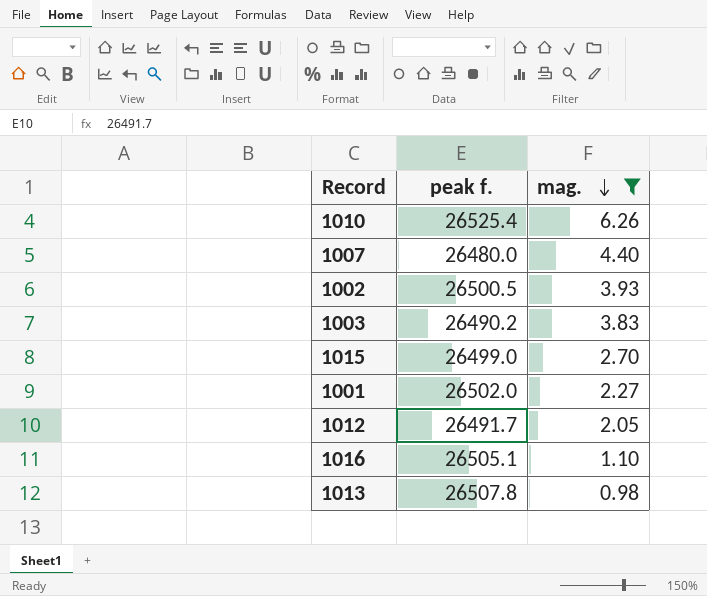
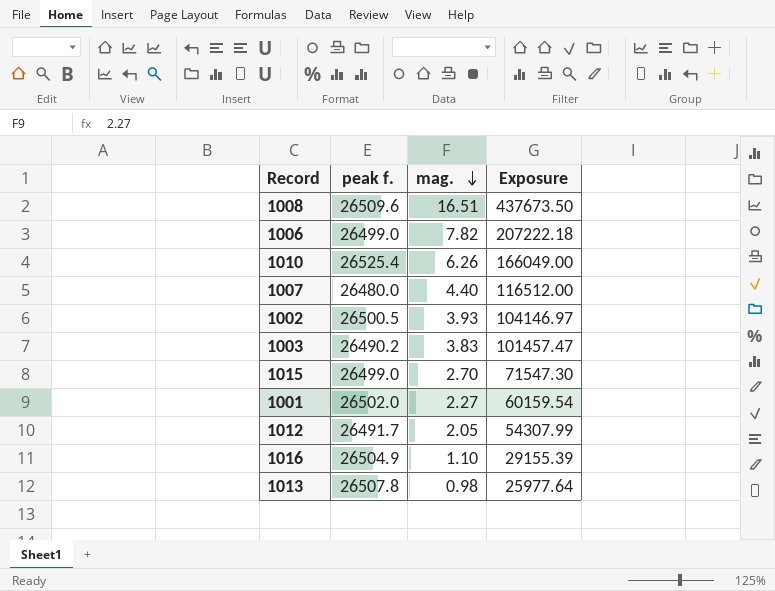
filter: mag. <= 6.26 -> none
column Exposure | formula: none -> [peak f.] * [mag.]
1016 | peak f.: 26505.1 -> 26504.9

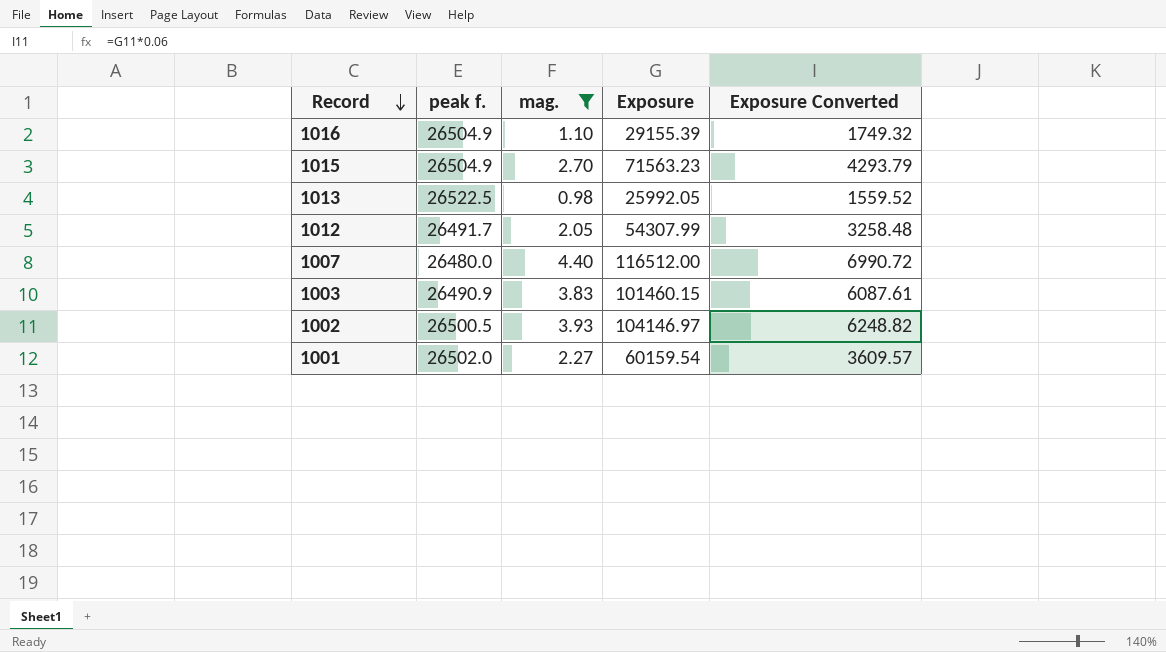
filter: none -> mag. <= 4.40
row order: mag. descending -> Record descending
column Exposure Converted | formula: none -> [Exposure] * 0.06
1015 | peak f.: 26499.0 -> 26504.9
1015 | Exposure: 71547.30 -> 71563.23
1013 | peak f.: 26507.8 -> 26522.5
1013 | Exposure: 25977.64 -> 25992.05
1003 | peak f.: 26490.2 -> 26490.9
1003 | Exposure: 101457.47 -> 101460.15

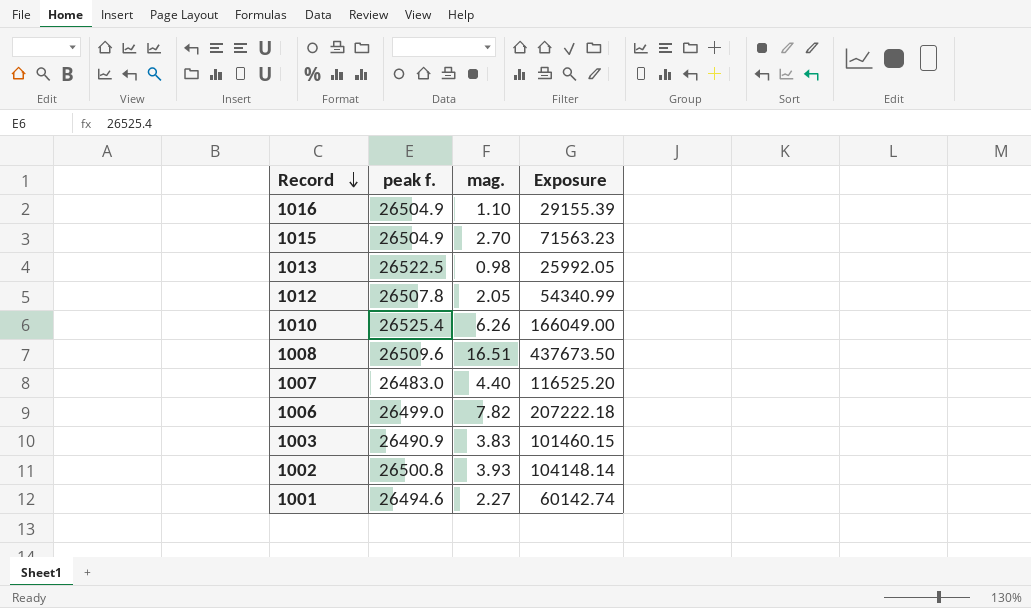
filter: mag. <= 4.40 -> none
column Exposure Converted | formula: [Exposure] * 0.06 -> none
1012 | peak f.: 26491.7 -> 26507.8
1012 | Exposure: 54307.99 -> 54340.99
1007 | peak f.: 26480.0 -> 26483.0
1007 | Exposure: 116512.00 -> 116525.20
1002 | peak f.: 26500.5 -> 26500.8
1002 | Exposure: 104146.97 -> 104148.14
1001 | peak f.: 26502.0 -> 26494.6
1001 | Exposure: 60159.54 -> 60142.74

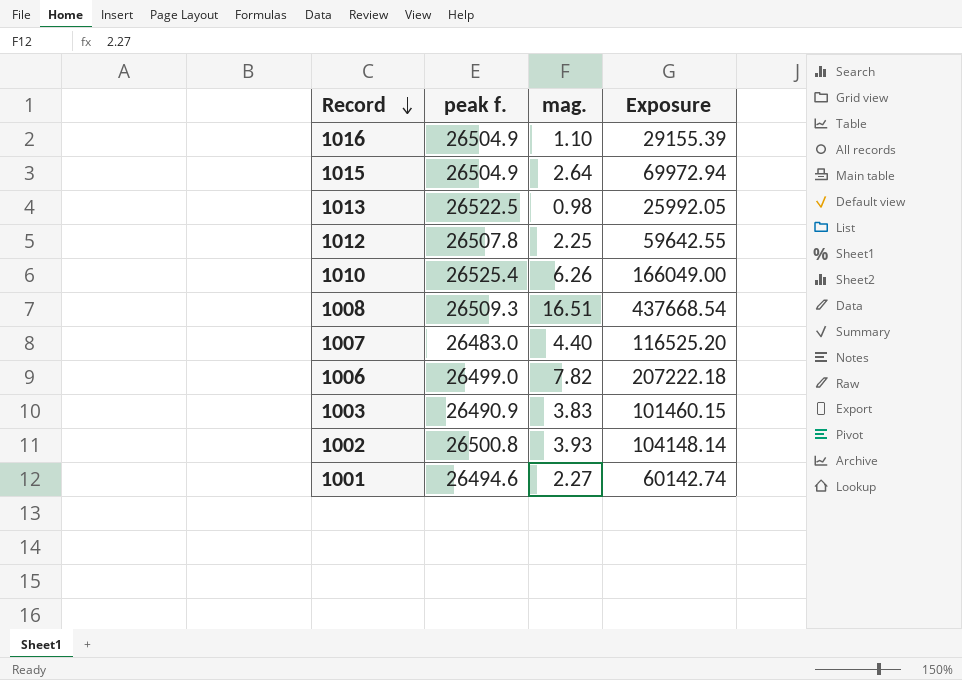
1015 | mag.: 2.70 -> 2.64
1015 | Exposure: 71563.23 -> 69972.94
1012 | mag.: 2.05 -> 2.25
1012 | Exposure: 54340.99 -> 59642.55
1008 | peak f.: 26509.6 -> 26509.3
1008 | Exposure: 437673.50 -> 437668.54

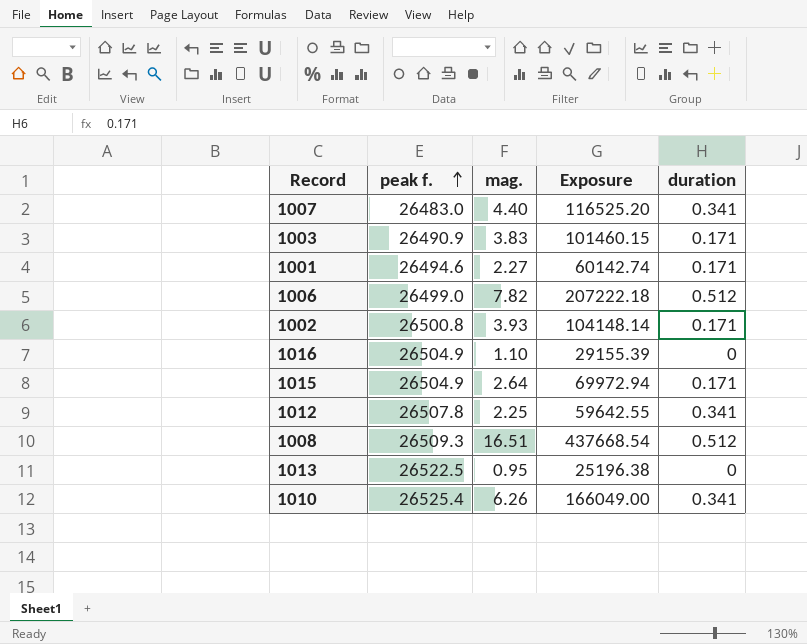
row order: Record descending -> peak f. ascending
column duration | position: none -> 5
1013 | mag.: 0.98 -> 0.95
1013 | Exposure: 25992.05 -> 25196.38

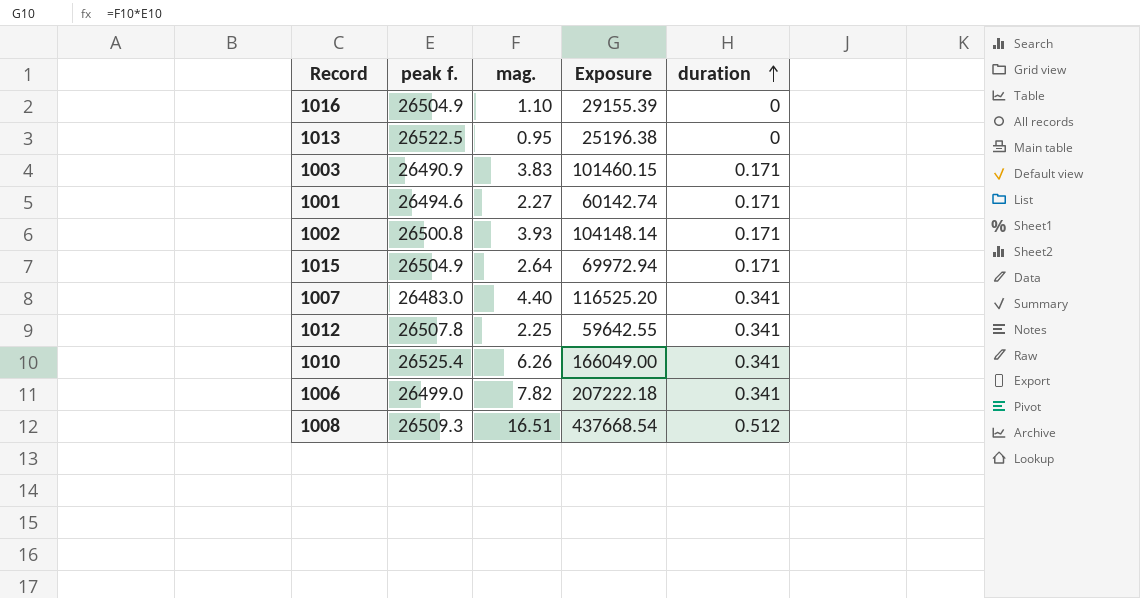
row order: peak f. ascending -> duration ascending
1006 | duration: 0.512 -> 0.341

